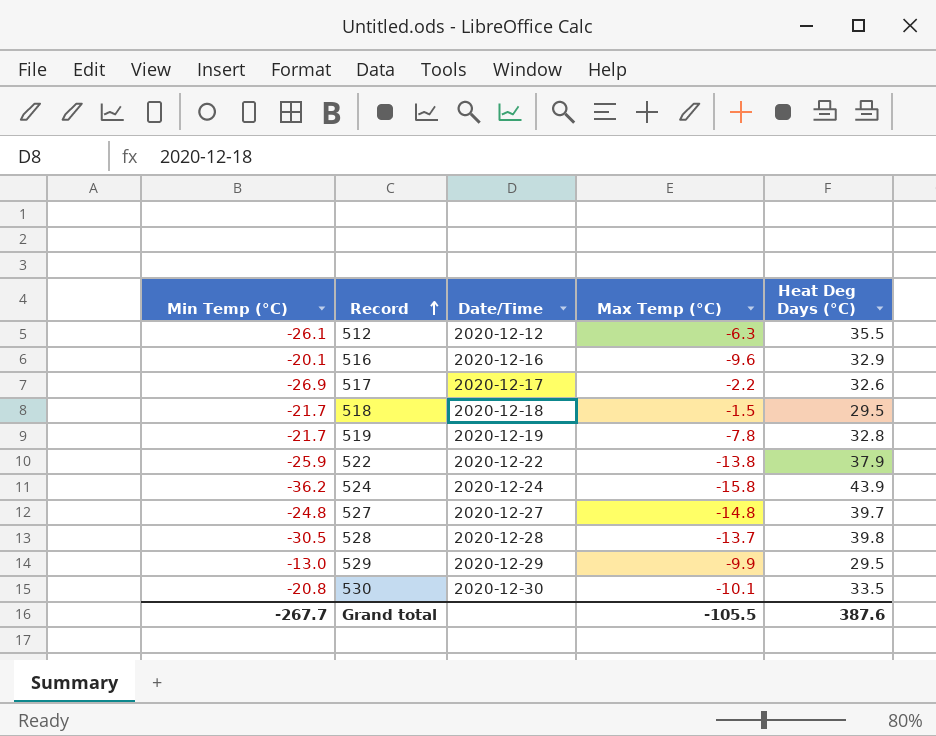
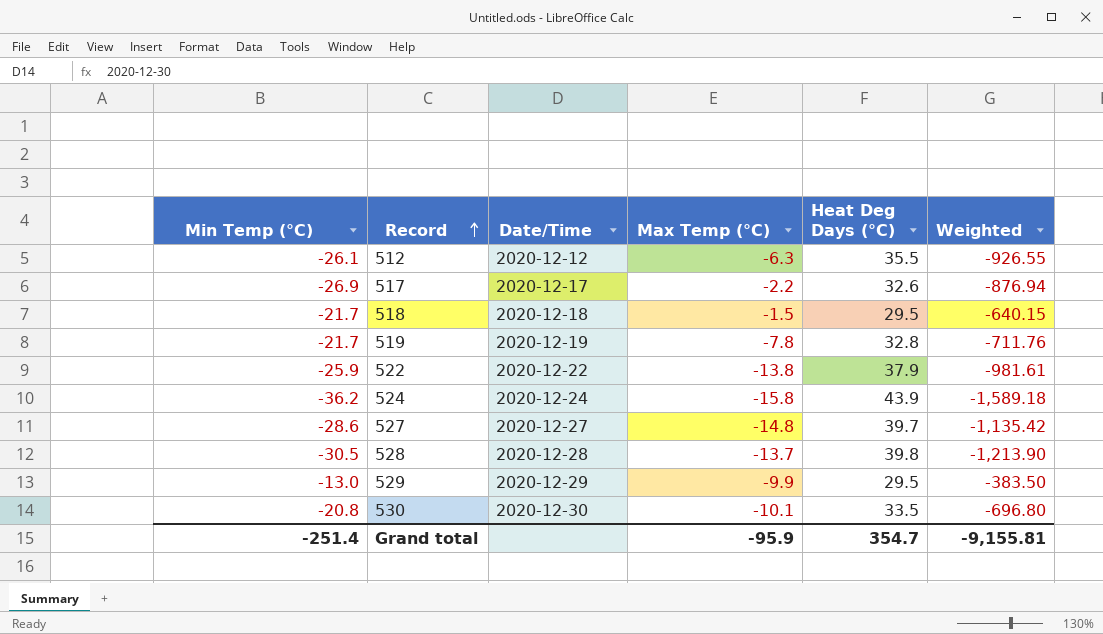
column Weighted | formula: none -> [Min Temp (°C)] * [Heat Deg Days (°C)]
row 516: -20.1 | 2020-12-16 | -9.6 | 32.9 -> none
527 | Min Temp (°C): -24.8 -> -28.6
Grand total | Min Temp (°C): -267.7 -> -251.4
Grand total | Max Temp (°C): -105.5 -> -95.9
Grand total | Heat Deg Days (°C): 387.6 -> 354.7

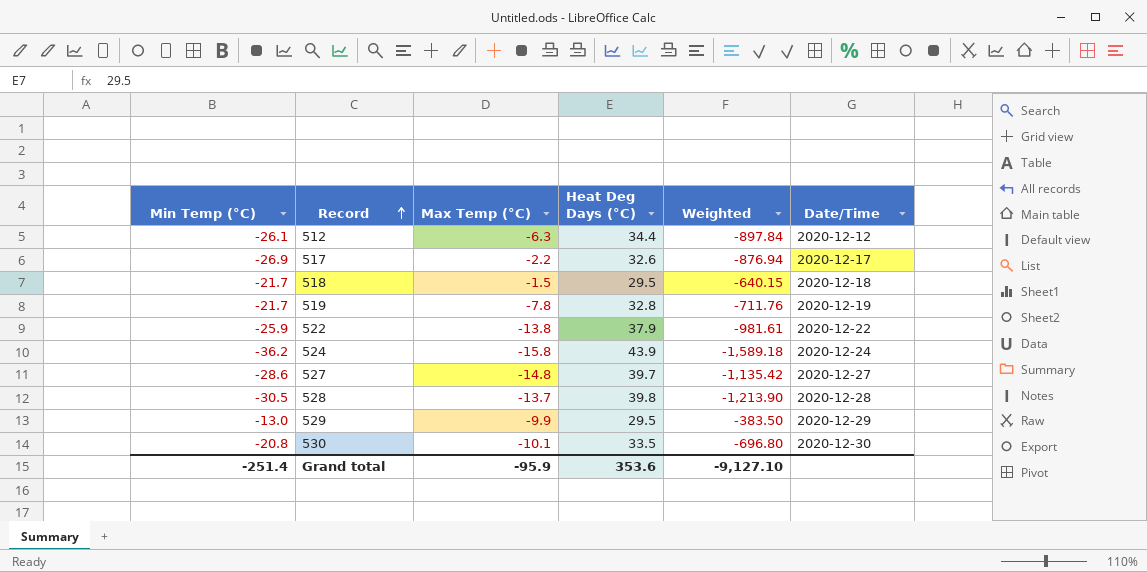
column Date/Time | position: 3 -> 6
512 | Heat Deg Days (°C): 35.5 -> 34.4
512 | Weighted: -926.55 -> -897.84
Grand total | Heat Deg Days (°C): 354.7 -> 353.6
Grand total | Weighted: -9,155.81 -> -9,127.10

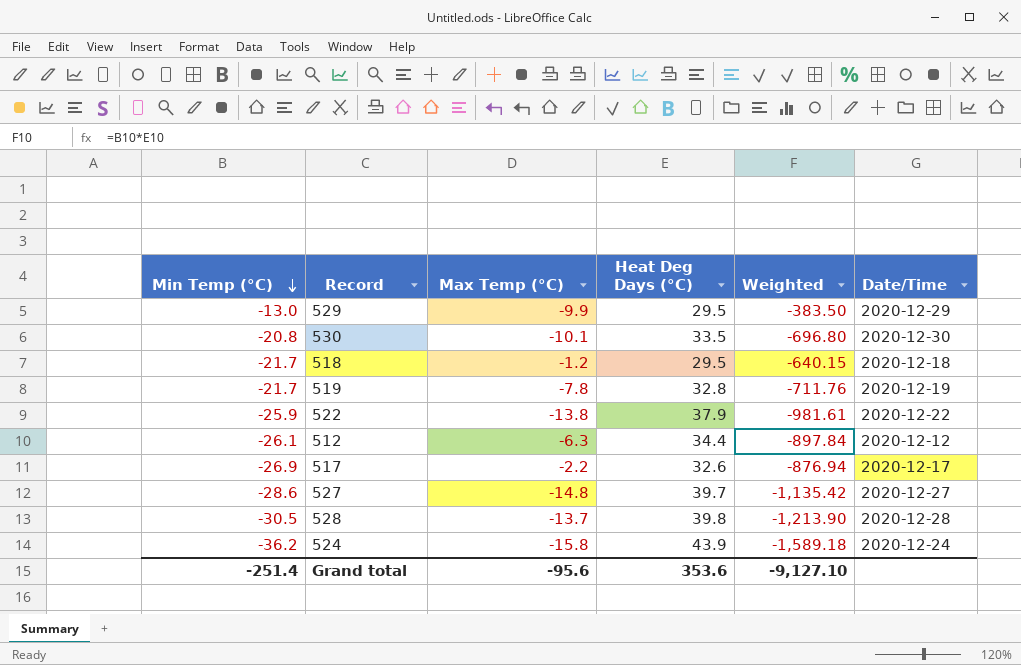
row order: Record ascending -> Min Temp (°C) descending
518 | Max Temp (°C): -1.5 -> -1.2
Grand total | Max Temp (°C): -95.9 -> -95.6

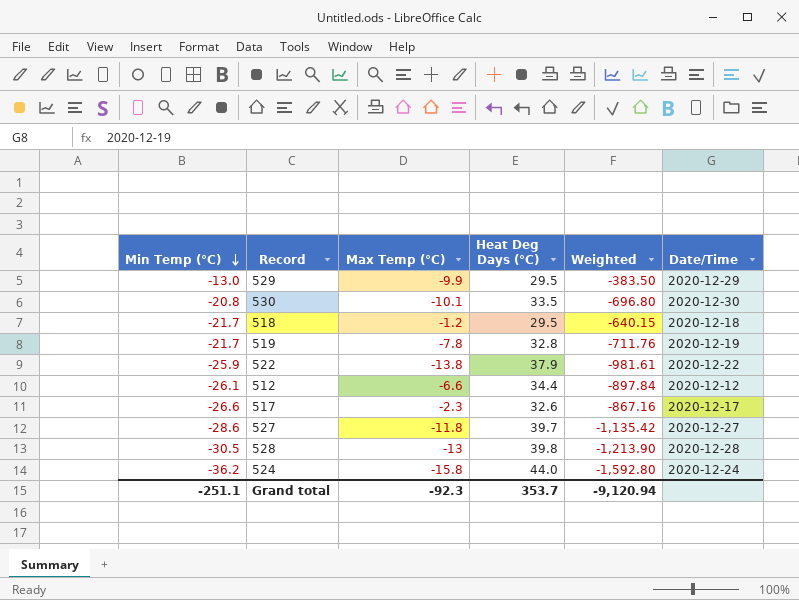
512 | Max Temp (°C): -6.3 -> -6.6
517 | Min Temp (°C): -26.9 -> -26.6
517 | Max Temp (°C): -2.2 -> -2.3
517 | Weighted: -876.94 -> -867.16
527 | Max Temp (°C): -14.8 -> -11.8
528 | Max Temp (°C): -13.7 -> -13
524 | Heat Deg Days (°C): 43.9 -> 44.0
524 | Weighted: -1,589.18 -> -1,592.80
Grand total | Min Temp (°C): -251.4 -> -251.1
Grand total | Max Temp (°C): -95.6 -> -92.3
Grand total | Heat Deg Days (°C): 353.6 -> 353.7
Grand total | Weighted: -9,127.10 -> -9,120.94

